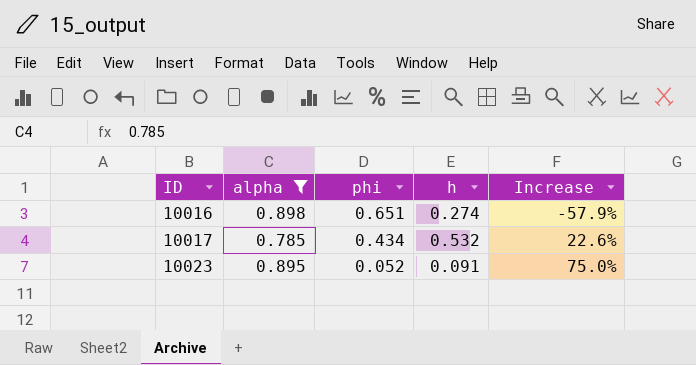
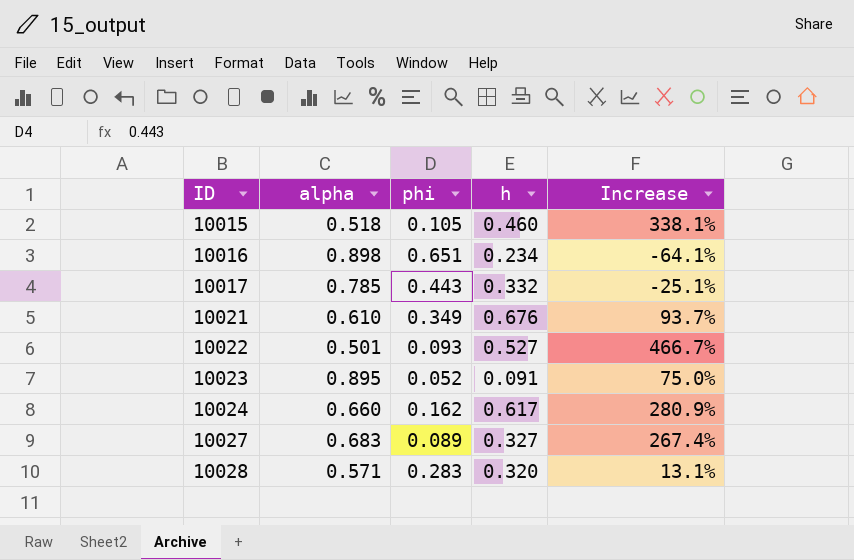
filter: alpha >= 0.785 -> none
10016 | h: 0.274 -> 0.234
10016 | Increase: -57.9% -> -64.1%
10017 | phi: 0.434 -> 0.443
10017 | h: 0.532 -> 0.332
10017 | Increase: 22.6% -> -25.1%

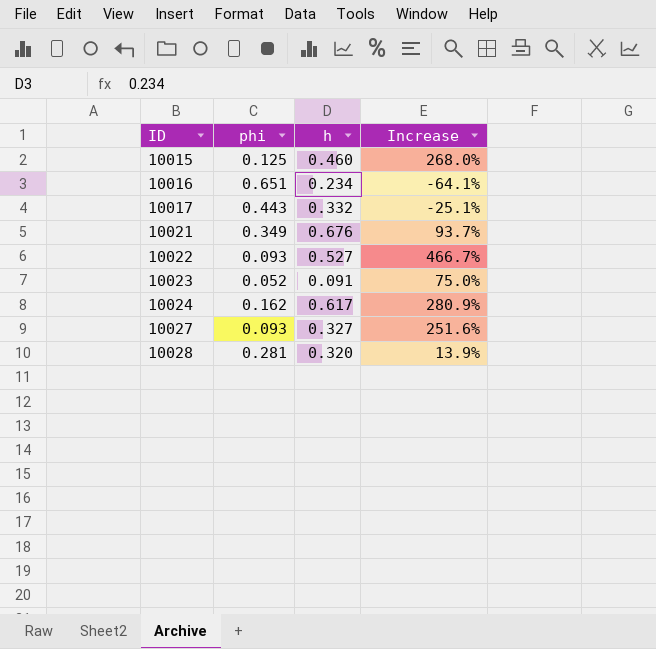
column alpha | position: 2 -> none
10015 | phi: 0.105 -> 0.125
10015 | Increase: 338.1% -> 268.0%
10027 | phi: 0.089 -> 0.093
10027 | Increase: 267.4% -> 251.6%
10028 | phi: 0.283 -> 0.281
10028 | Increase: 13.1% -> 13.9%

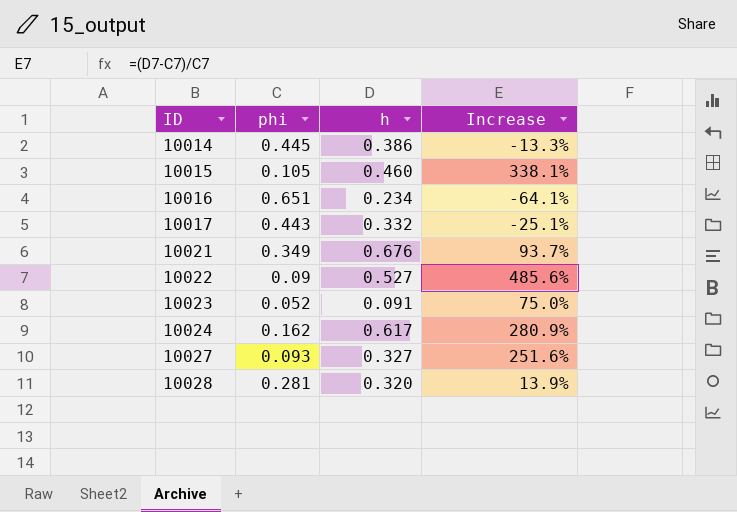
row 10014: none -> 0.445 | 0.386 | -13.3%
10015 | phi: 0.125 -> 0.105
10015 | Increase: 268.0% -> 338.1%
10022 | phi: 0.093 -> 0.09
10022 | Increase: 466.7% -> 485.6%

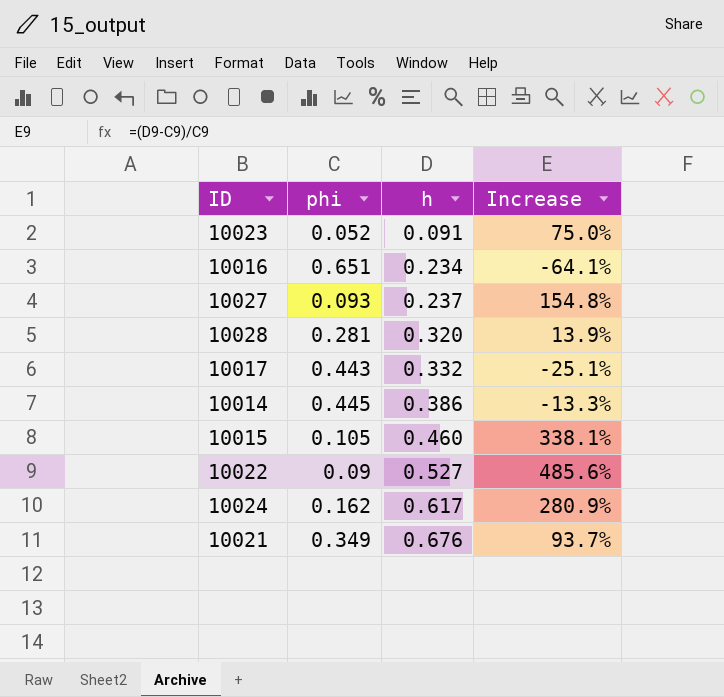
row order: ID ascending -> h ascending
10027 | h: 0.327 -> 0.237
10027 | Increase: 251.6% -> 154.8%

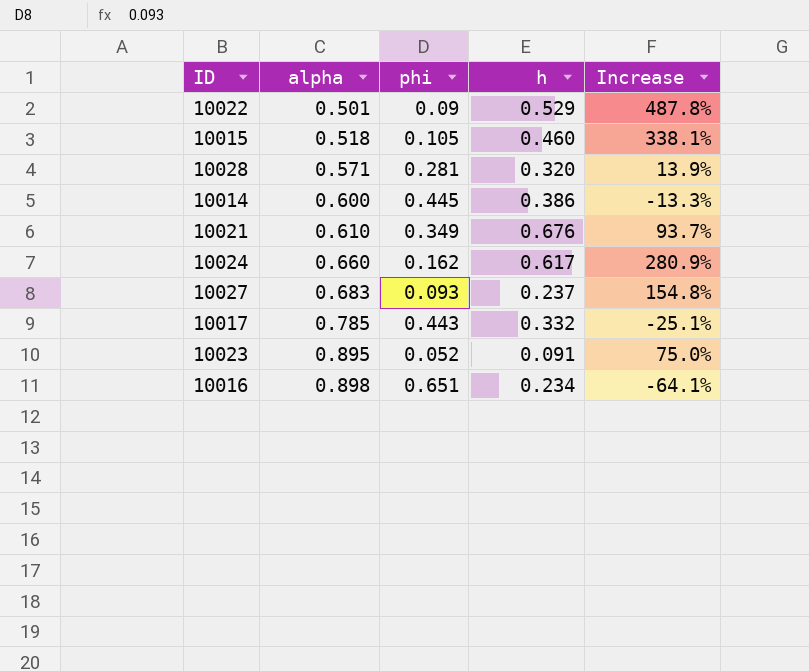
row order: h ascending -> alpha ascending
column alpha | position: none -> 2
10022 | h: 0.527 -> 0.529
10022 | Increase: 485.6% -> 487.8%

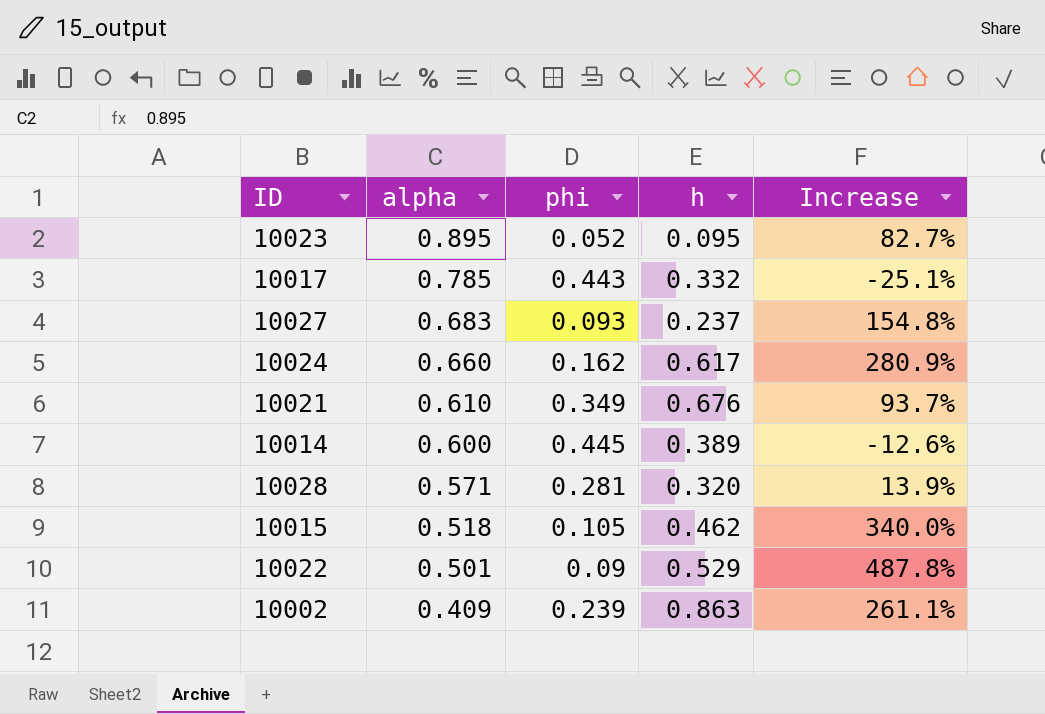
row order: alpha ascending -> alpha descending
row 10016: 0.898 | 0.651 | 0.234 | -64.1% -> none
10023 | h: 0.091 -> 0.095
10023 | Increase: 75.0% -> 82.7%
10014 | h: 0.386 -> 0.389
10014 | Increase: -13.3% -> -12.6%
10015 | h: 0.460 -> 0.462
10015 | Increase: 338.1% -> 340.0%
row 10002: none -> 0.409 | 0.239 | 0.863 | 261.1%

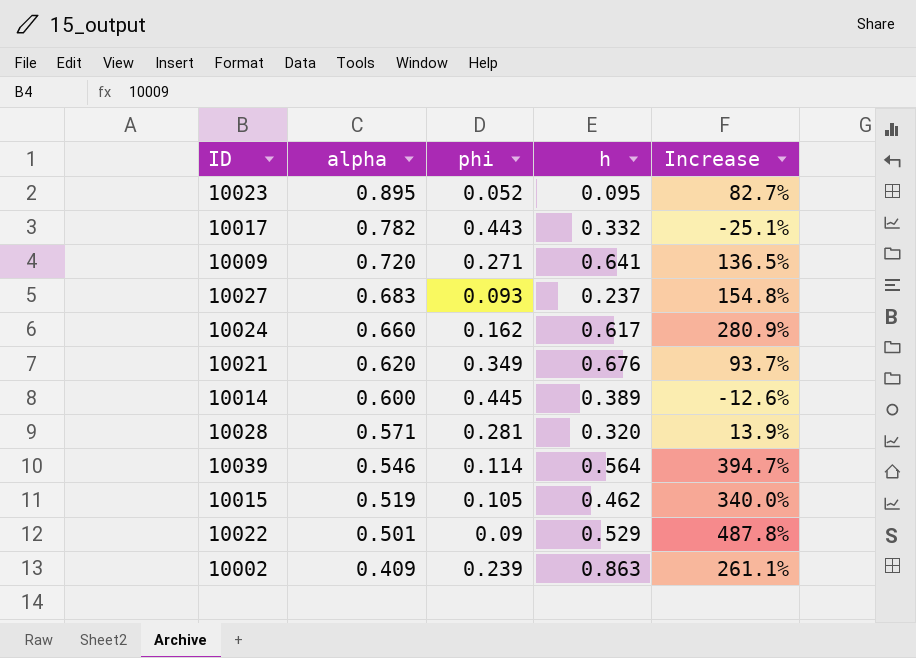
10017 | alpha: 0.785 -> 0.782
row 10009: none -> 0.720 | 0.271 | 0.641 | 136.5%
10021 | alpha: 0.610 -> 0.620
row 10039: none -> 0.546 | 0.114 | 0.564 | 394.7%
10015 | alpha: 0.518 -> 0.519

